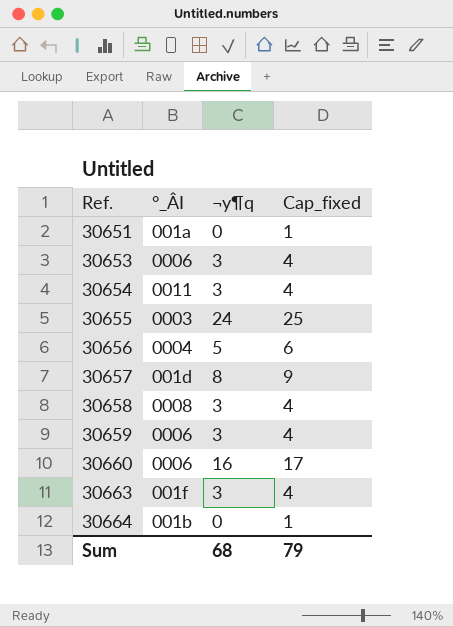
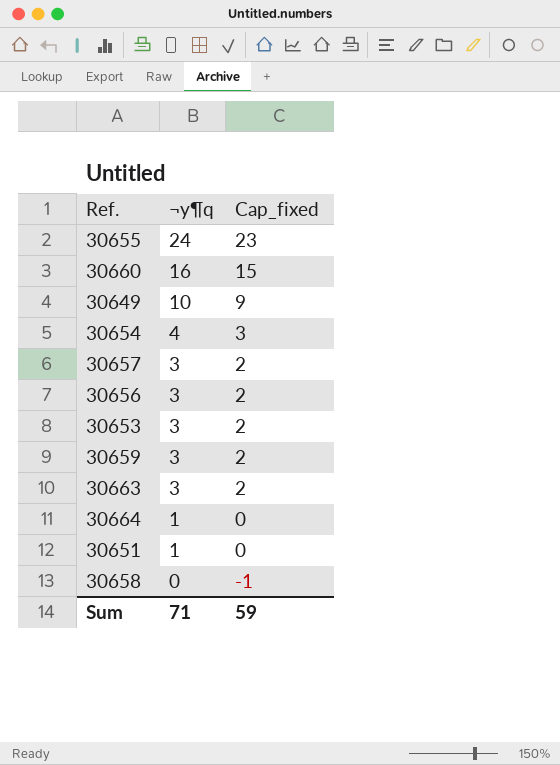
row order: Ref. ascending -> ¬y¶q descending
column °_ÂI | position: 2 -> none
column Cap_fixed | formula: [¬y¶q] + 1 -> [¬y¶q] - 1
row 30649: none -> 10 | 9
30654 | ¬y¶q: 3 -> 4
30657 | ¬y¶q: 8 -> 3
30656 | ¬y¶q: 5 -> 3
30664 | ¬y¶q: 0 -> 1
30651 | ¬y¶q: 0 -> 1
30658 | ¬y¶q: 3 -> 0
Sum | ¬y¶q: 68 -> 71
Sum | Cap_fixed: 79 -> 59

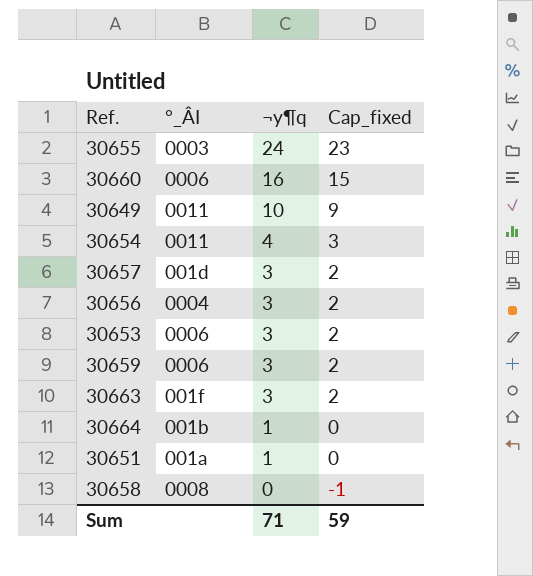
column °_ÂI | position: none -> 2

